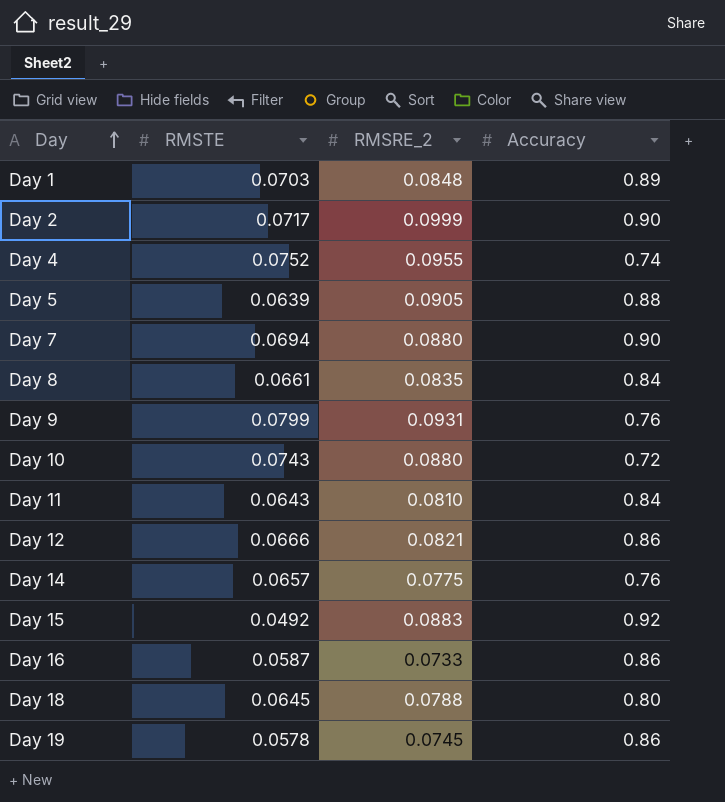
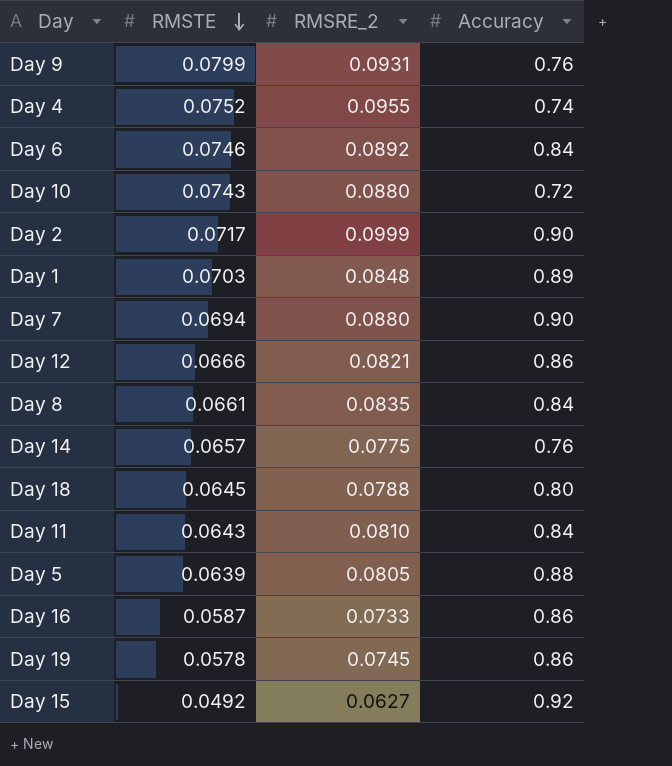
row order: Day ascending -> RMSTE descending
row Day 6: none -> 0.0746 | 0.0892 | 0.84
Day 5 | RMSRE_2: 0.0905 -> 0.0805
Day 15 | RMSRE_2: 0.0883 -> 0.0627

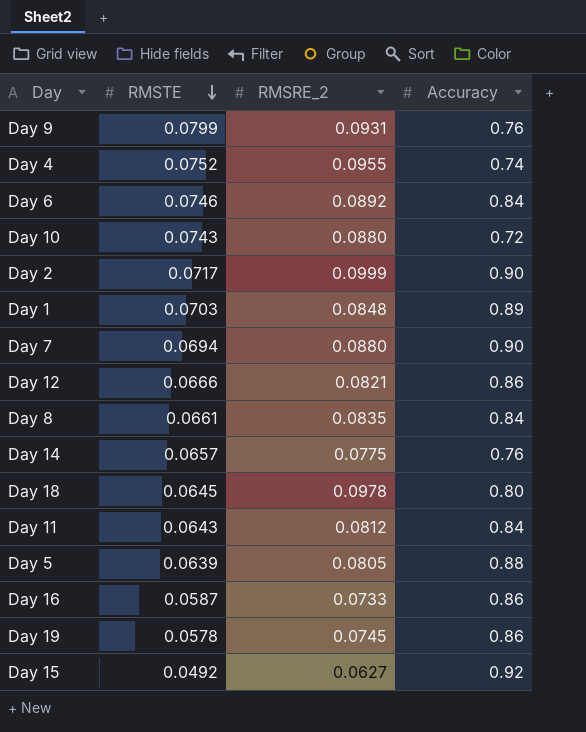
Day 18 | RMSRE_2: 0.0788 -> 0.0978
Day 11 | RMSRE_2: 0.0810 -> 0.0812

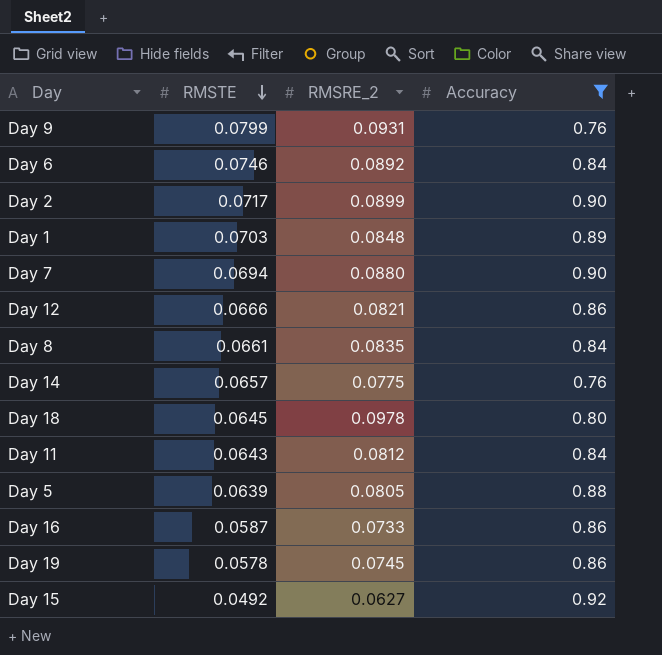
filter: none -> Accuracy >= 0.76
Day 2 | RMSRE_2: 0.0999 -> 0.0899

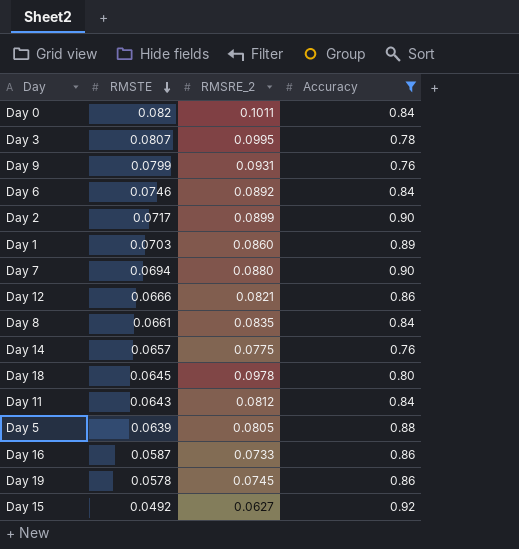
row Day 0: none -> 0.082 | 0.1011 | 0.84
row Day 3: none -> 0.0807 | 0.0995 | 0.78
Day 1 | RMSRE_2: 0.0848 -> 0.0860

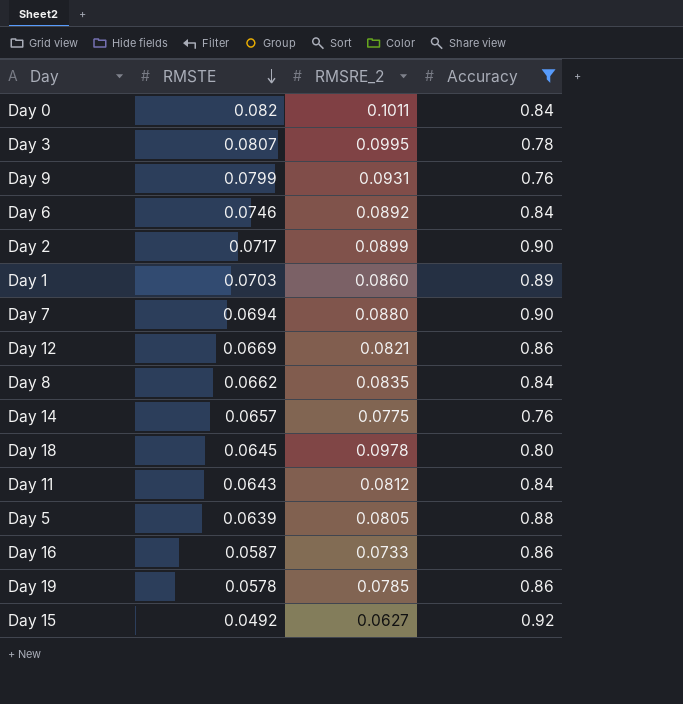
Day 12 | RMSTE: 0.0666 -> 0.0669
Day 8 | RMSTE: 0.0661 -> 0.0662
Day 19 | RMSRE_2: 0.0745 -> 0.0785

